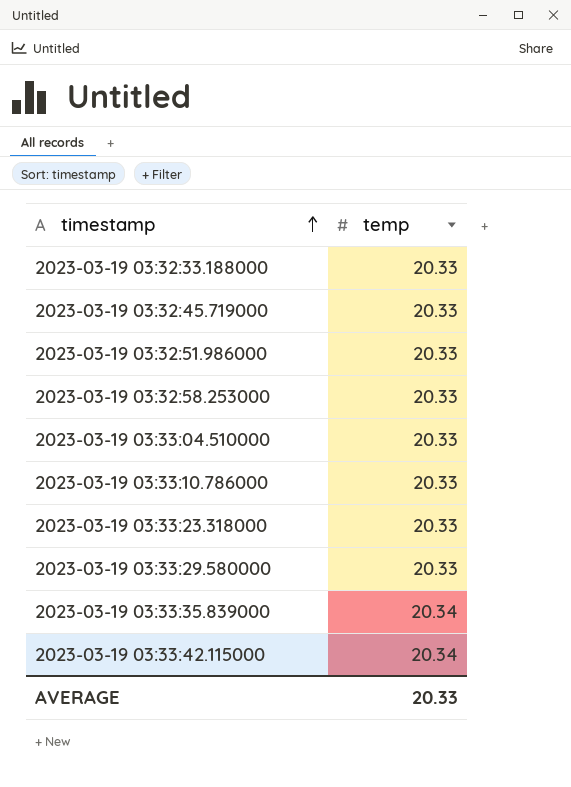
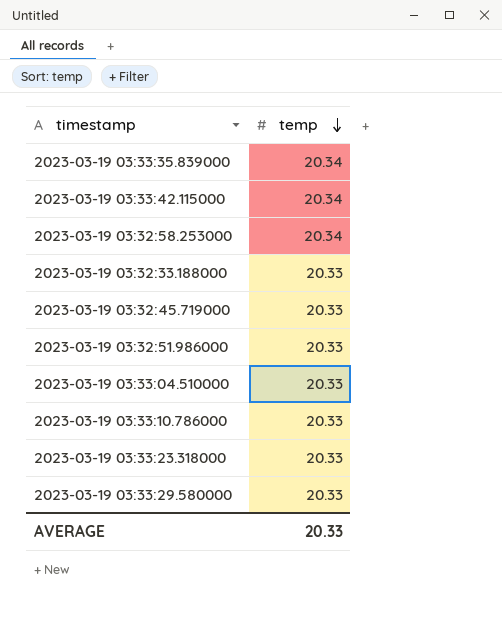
row order: timestamp ascending -> temp descending
2023-03-19 03:32:58.253000 | temp: 20.33 -> 20.34

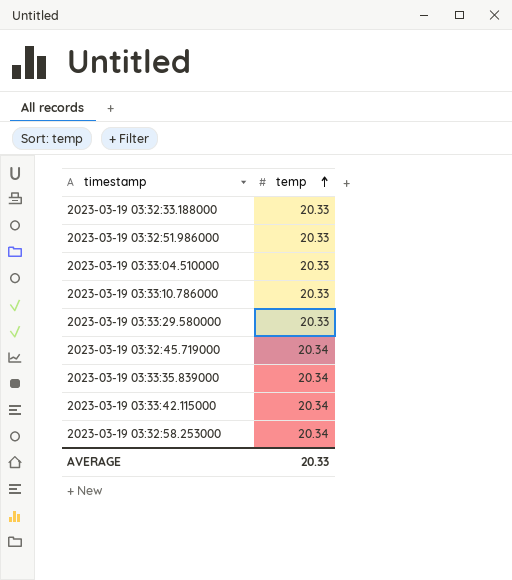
row order: temp descending -> temp ascending
row 2023-03-19 03:33:23.318000: 20.33 -> none
2023-03-19 03:32:45.719000 | temp: 20.33 -> 20.34

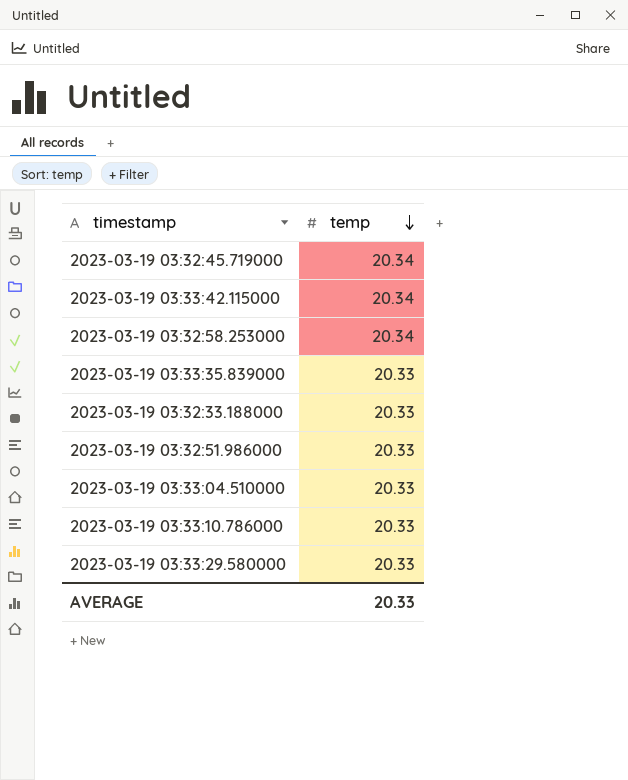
row order: temp ascending -> temp descending
2023-03-19 03:33:35.839000 | temp: 20.34 -> 20.33

